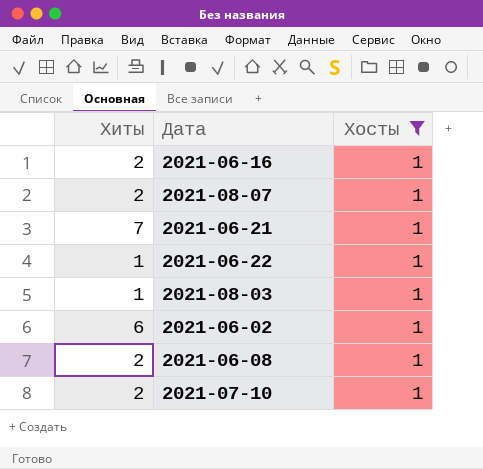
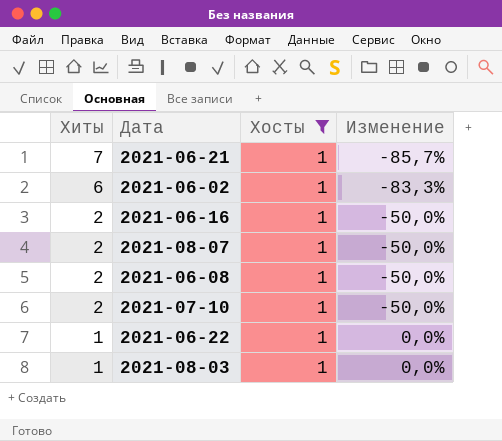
row order: none -> Хиты descending
column Изменение | formula: none -> ([Хосты] - [Хиты]) / [Хиты]

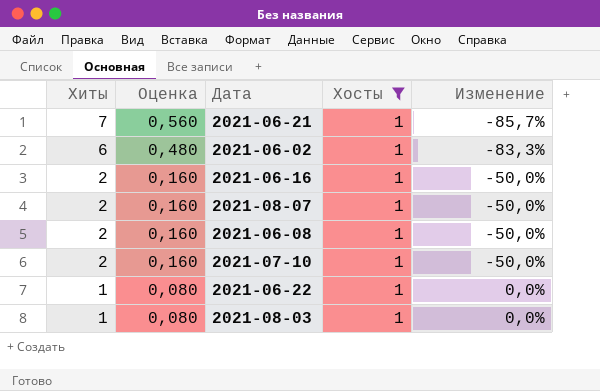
column Оценка | formula: none -> [Хиты] * 0,08

